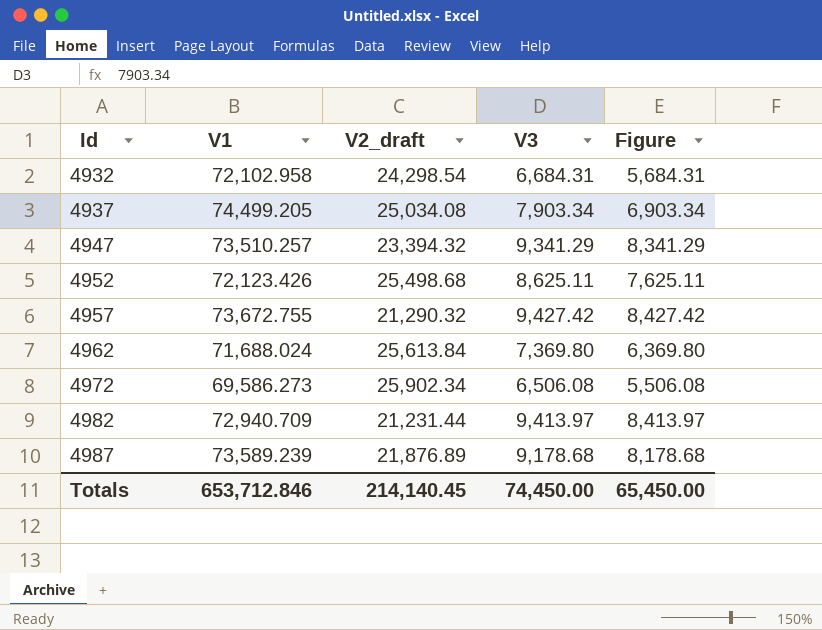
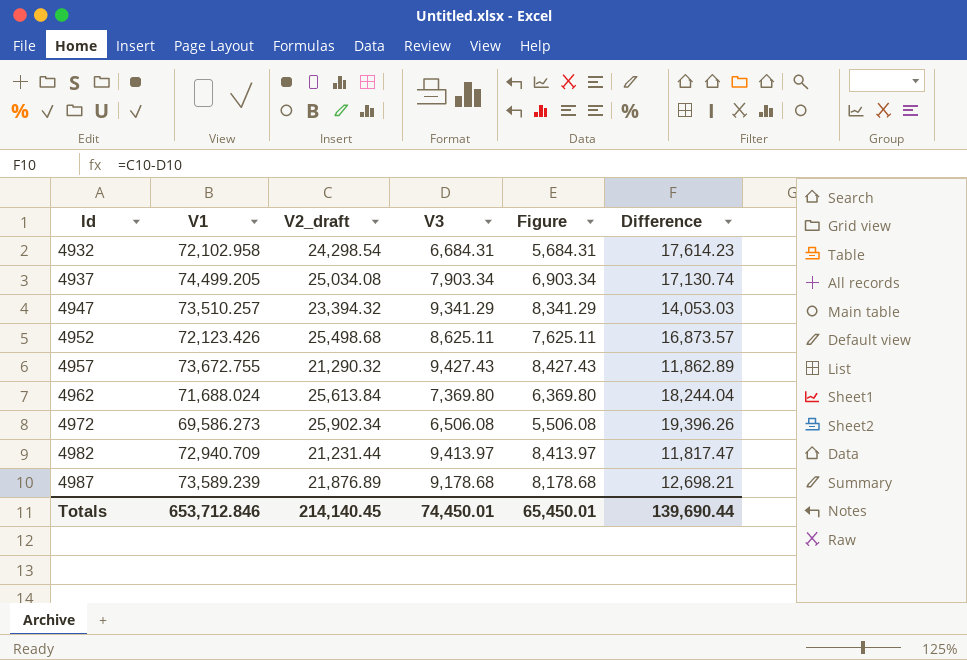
column Difference | formula: none -> [V2_draft] - [V3]
4957 | V3: 9,427.42 -> 9,427.43
4957 | Figure: 8,427.42 -> 8,427.43
Totals | V3: 74,450.00 -> 74,450.01
Totals | Figure: 65,450.00 -> 65,450.01

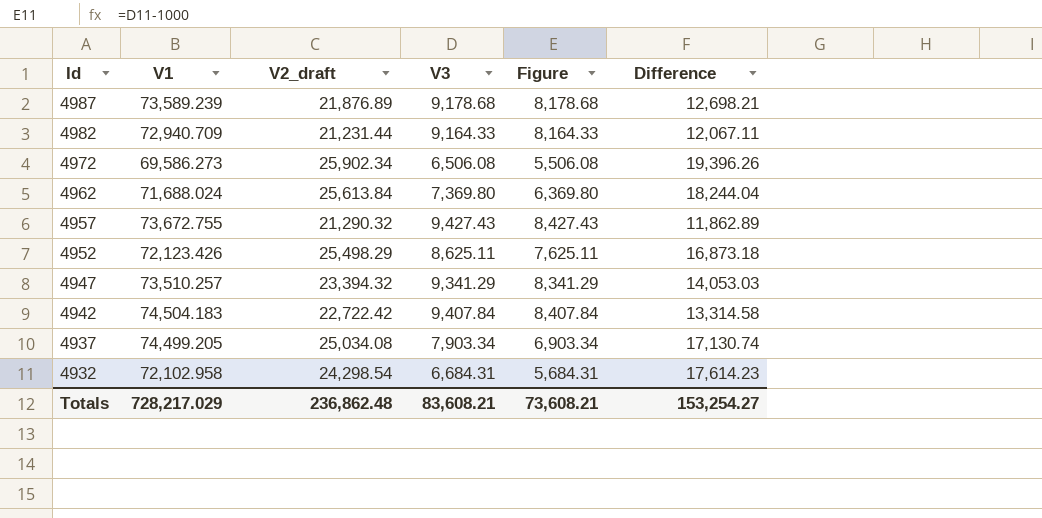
row order: Id ascending -> Id descending
4982 | V3: 9,413.97 -> 9,164.33
4982 | Figure: 8,413.97 -> 8,164.33
4982 | Difference: 11,817.47 -> 12,067.11
4952 | V2_draft: 25,498.68 -> 25,498.29
4952 | Difference: 16,873.57 -> 16,873.18
row 4942: none -> 74,504.183 | 22,722.42 | 9,407.84 | 8,407.84 | 13,314.58
Totals | V1: 653,712.846 -> 728,217.029
Totals | V2_draft: 214,140.45 -> 236,862.48
Totals | V3: 74,450.01 -> 83,608.21
Totals | Figure: 65,450.01 -> 73,608.21
Totals | Difference: 139,690.44 -> 153,254.27

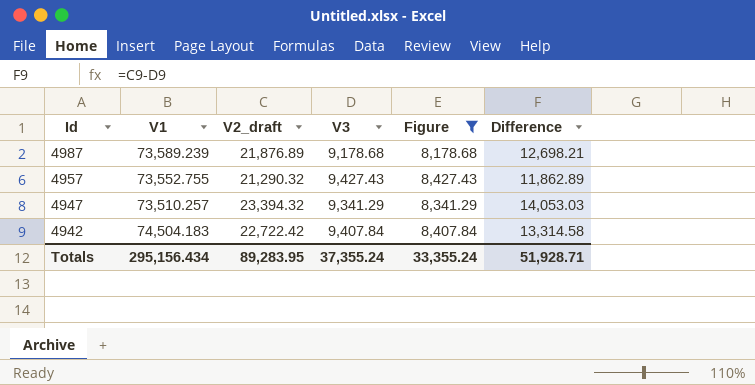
filter: none -> Figure >= 8,178.68
4957 | V1: 73,672.755 -> 73,552.755
Totals | V1: 728,217.029 -> 295,156.434
Totals | V2_draft: 236,862.48 -> 89,283.95
Totals | V3: 83,608.21 -> 37,355.24
Totals | Figure: 73,608.21 -> 33,355.24
Totals | Difference: 153,254.27 -> 51,928.71

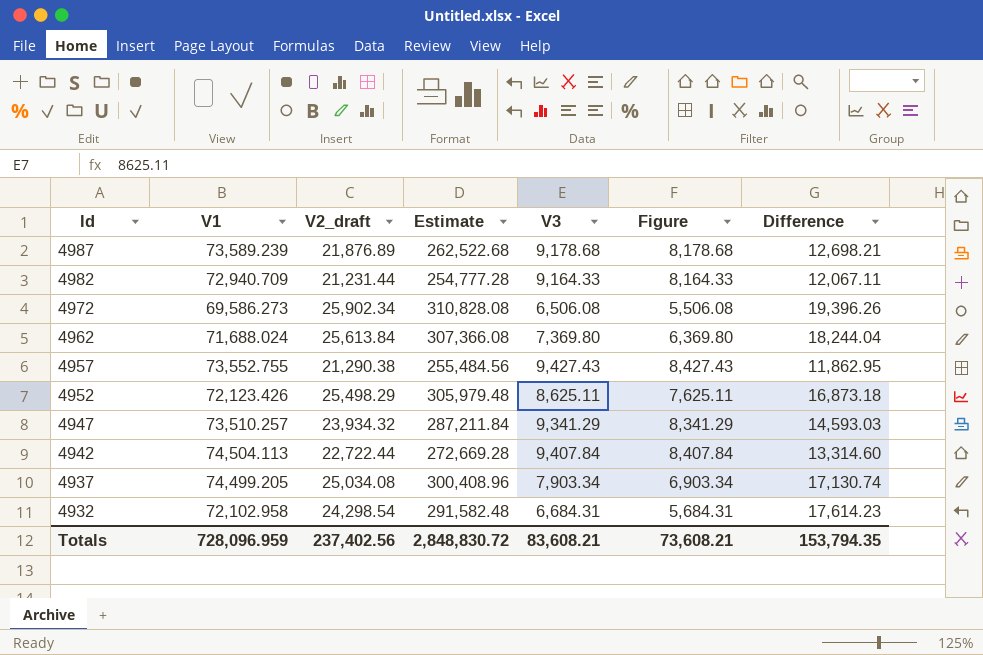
filter: Figure >= 8,178.68 -> none
column Estimate | formula: none -> [V2_draft] * 12
4957 | V2_draft: 21,290.32 -> 21,290.38
4957 | Difference: 11,862.89 -> 11,862.95
4947 | V2_draft: 23,394.32 -> 23,934.32
4947 | Difference: 14,053.03 -> 14,593.03
4942 | V1: 74,504.183 -> 74,504.113
4942 | V2_draft: 22,722.42 -> 22,722.44
4942 | Difference: 13,314.58 -> 13,314.60
Totals | V1: 295,156.434 -> 728,096.959
Totals | V2_draft: 89,283.95 -> 237,402.56
Totals | V3: 37,355.24 -> 83,608.21
Totals | Figure: 33,355.24 -> 73,608.21
Totals | Difference: 51,928.71 -> 153,794.35

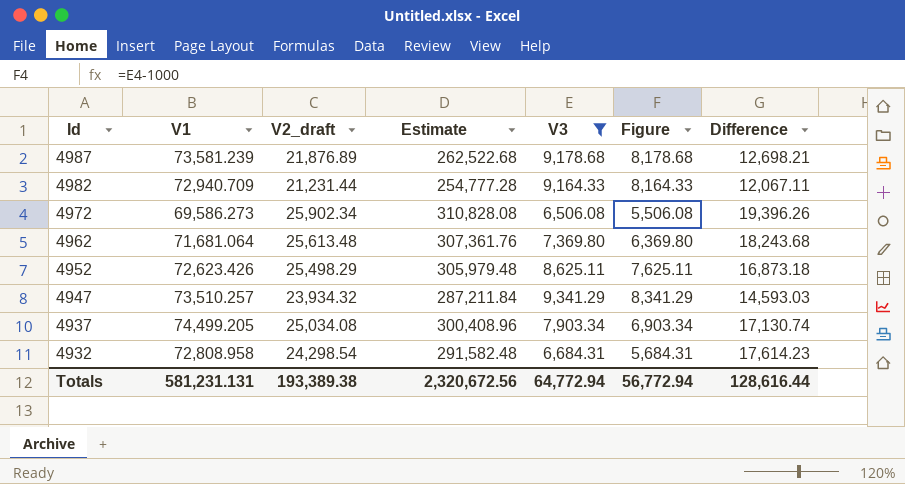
filter: none -> V3 <= 9,341.29
4987 | V1: 73,589.239 -> 73,581.239
4962 | V1: 71,688.024 -> 71,681.064
4962 | V2_draft: 25,613.84 -> 25,613.48
4962 | Estimate: 307,366.08 -> 307,361.76
4962 | Difference: 18,244.04 -> 18,243.68
4952 | V1: 72,123.426 -> 72,623.426
4932 | V1: 72,102.958 -> 72,808.958
Totals | V1: 728,096.959 -> 581,231.131
Totals | V2_draft: 237,402.56 -> 193,389.38
Totals | Estimate: 2,848,830.72 -> 2,320,672.56
Totals | V3: 83,608.21 -> 64,772.94
Totals | Figure: 73,608.21 -> 56,772.94
Totals | Difference: 153,794.35 -> 128,616.44

